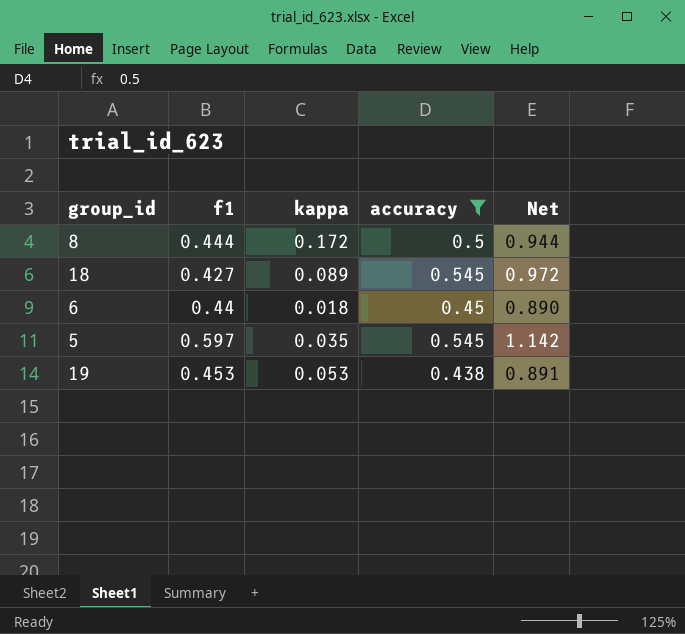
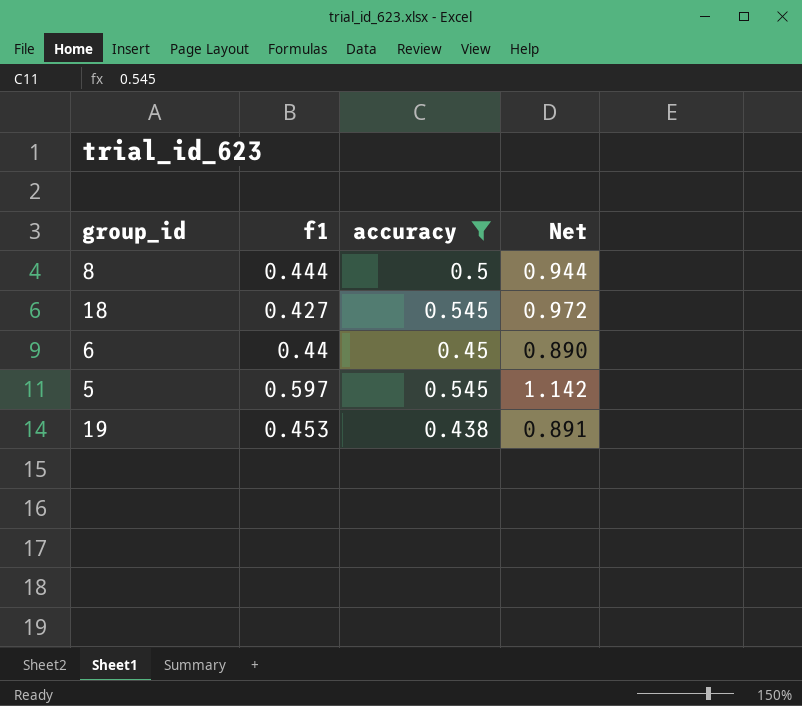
column kappa | position: 3 -> none

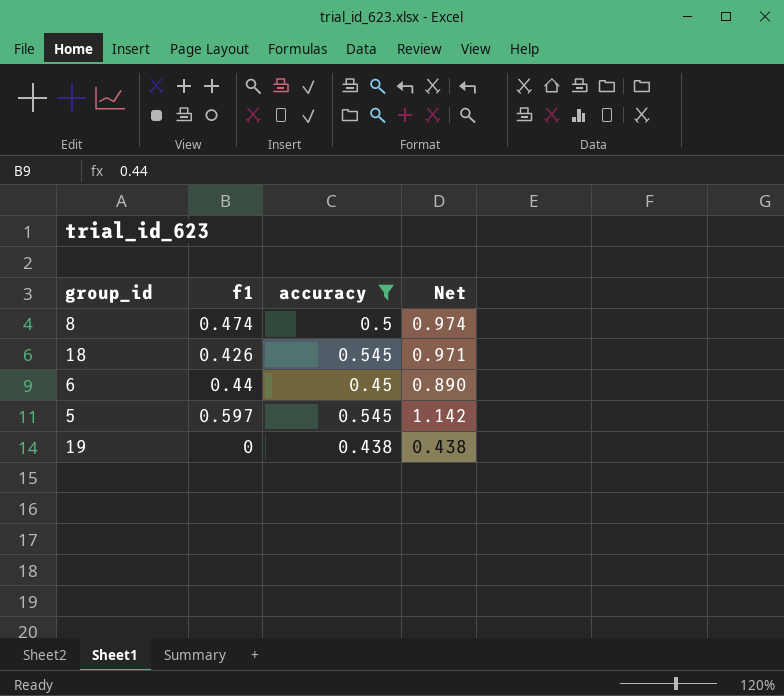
8 | f1: 0.444 -> 0.474
8 | Net: 0.944 -> 0.974
18 | f1: 0.427 -> 0.426
18 | Net: 0.972 -> 0.971
19 | f1: 0.453 -> 0
19 | Net: 0.891 -> 0.438

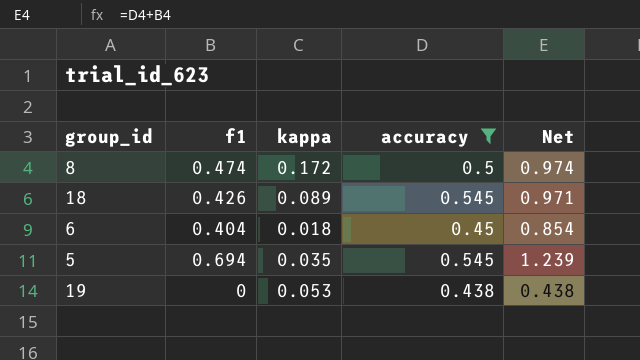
column kappa | position: none -> 3
6 | f1: 0.44 -> 0.404
6 | Net: 0.890 -> 0.854
5 | f1: 0.597 -> 0.694
5 | Net: 1.142 -> 1.239

